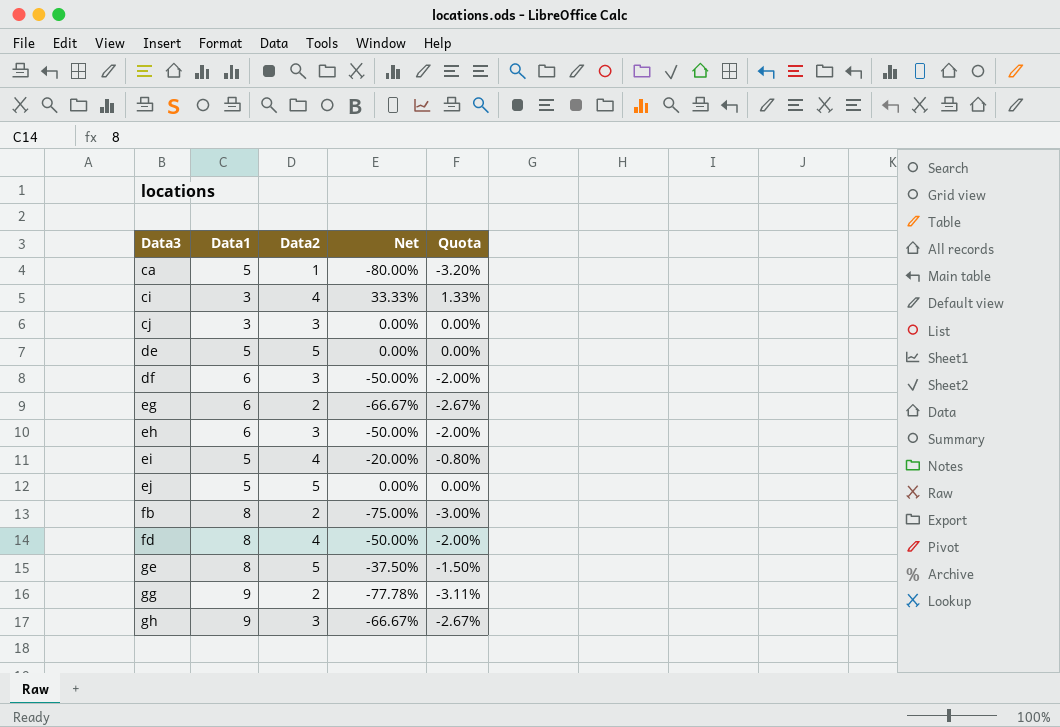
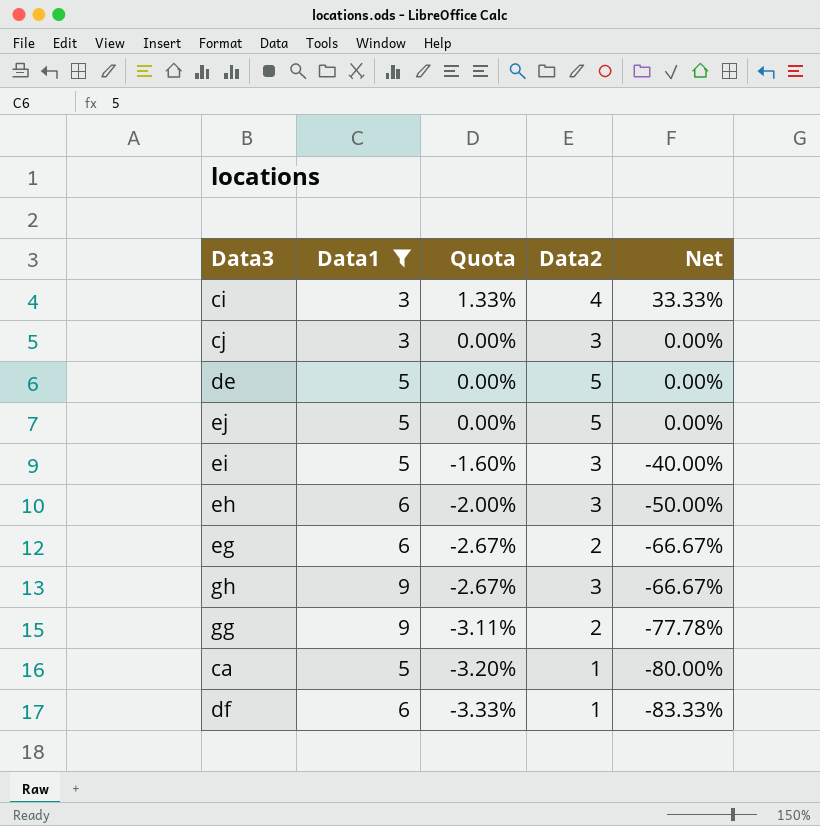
filter: none -> Data1 != 8
row order: Data3 ascending -> Quota descending
column Quota | position: 5 -> 3
ei | Quota: -0.80% -> -1.60%
ei | Data2: 4 -> 3
ei | Net: -20.00% -> -40.00%
df | Quota: -2.00% -> -3.33%
df | Data2: 3 -> 1
df | Net: -50.00% -> -83.33%

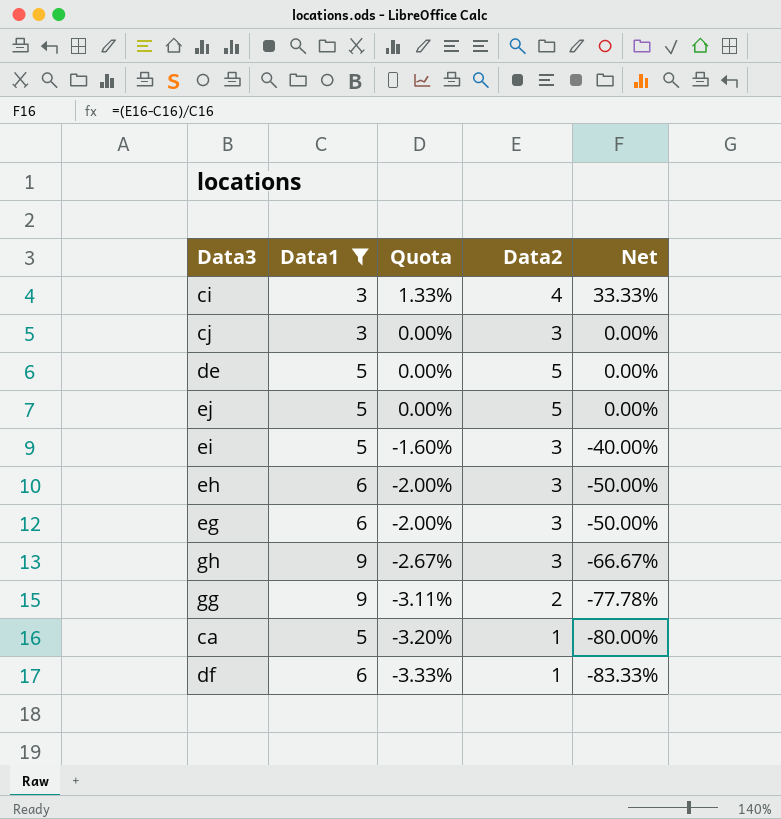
eg | Quota: -2.67% -> -2.00%
eg | Data2: 2 -> 3
eg | Net: -66.67% -> -50.00%

